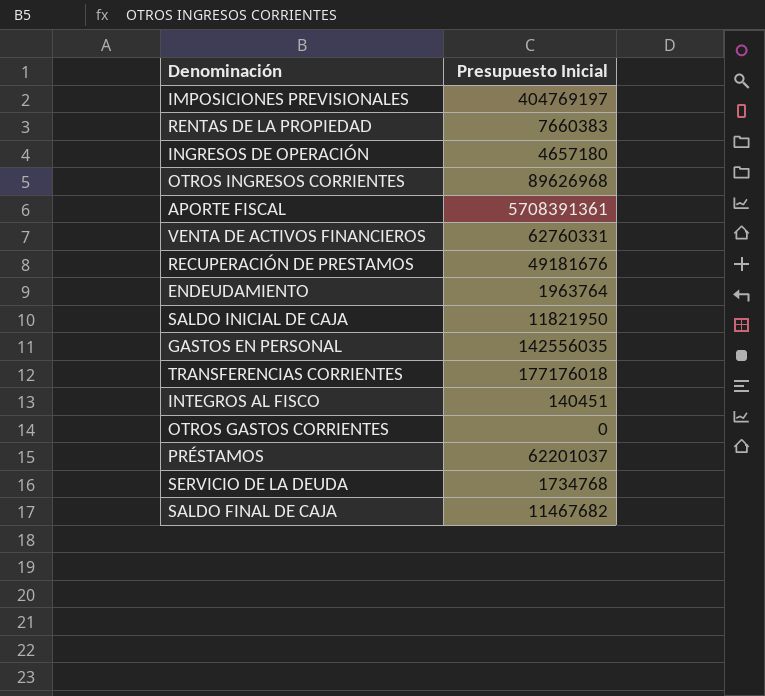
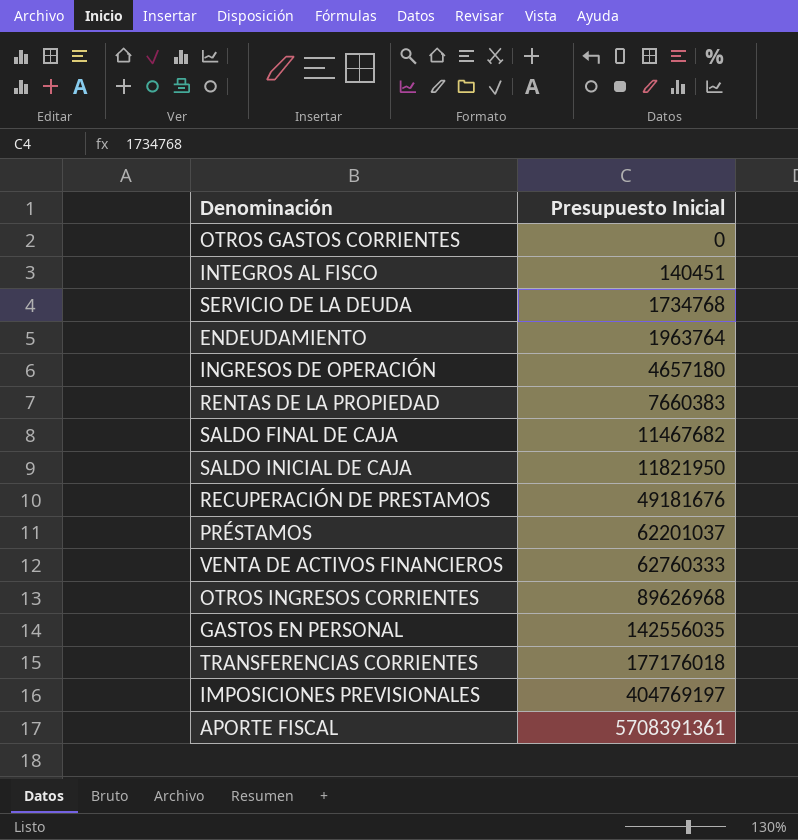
row order: none -> Presupuesto Inicial ascending
VENTA DE ACTIVOS FINANCIEROS | Presupuesto Inicial: 62760331 -> 62760333

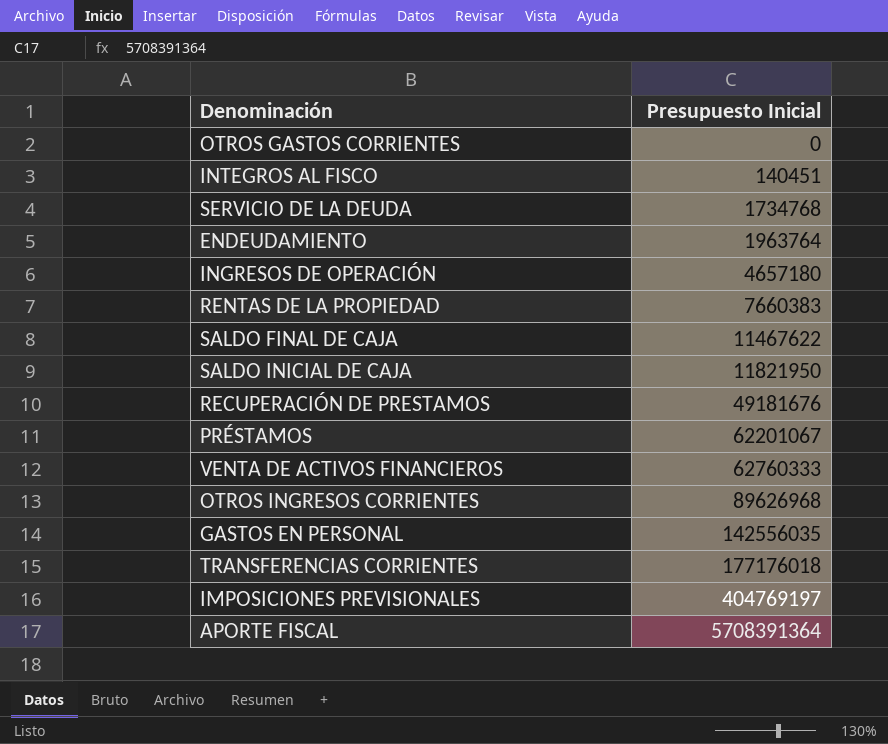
SALDO FINAL DE CAJA | Presupuesto Inicial: 11467682 -> 11467622
PRÉSTAMOS | Presupuesto Inicial: 62201037 -> 62201067
APORTE FISCAL | Presupuesto Inicial: 5708391361 -> 5708391364

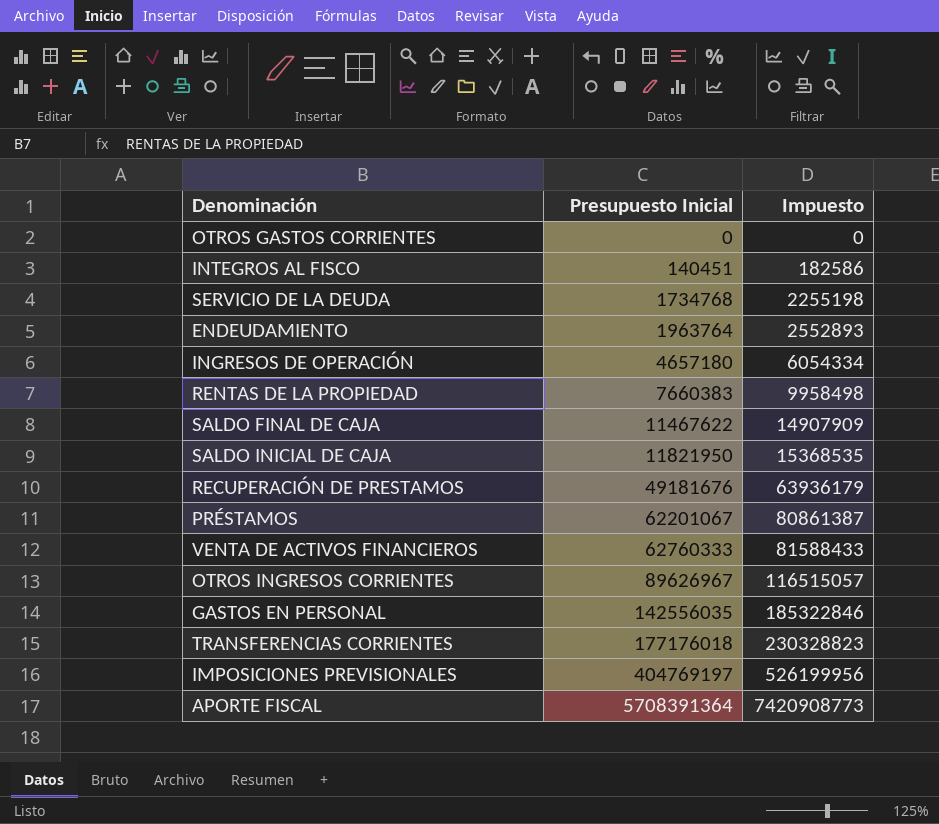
column Impuesto | formula: none -> [Presupuesto Inicial] * 1,3
OTROS INGRESOS CORRIENTES | Presupuesto Inicial: 89626968 -> 89626967

